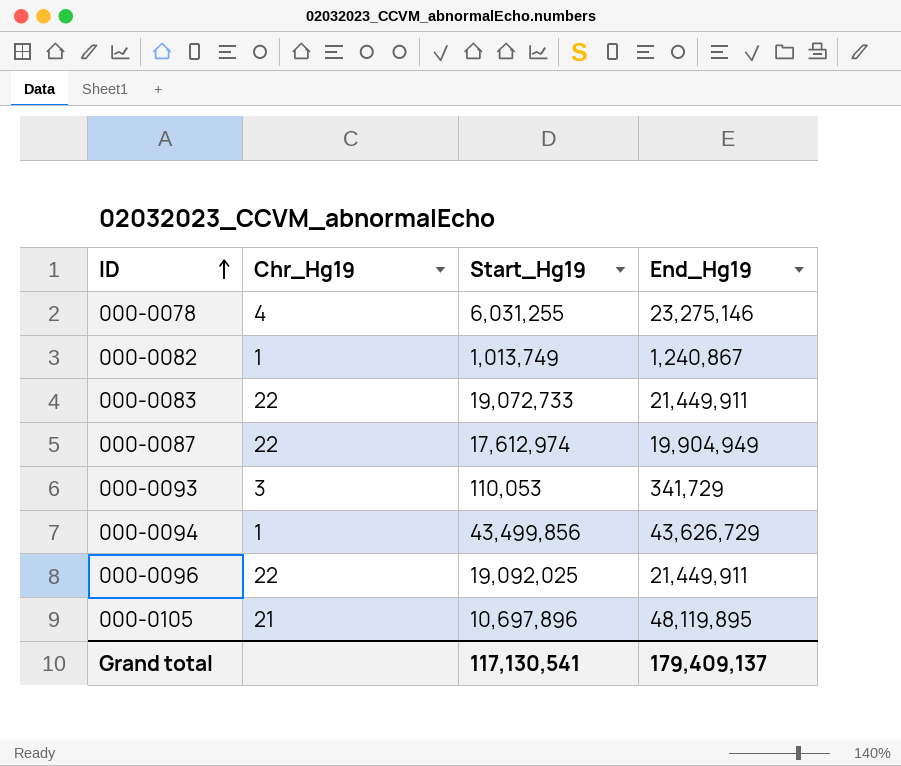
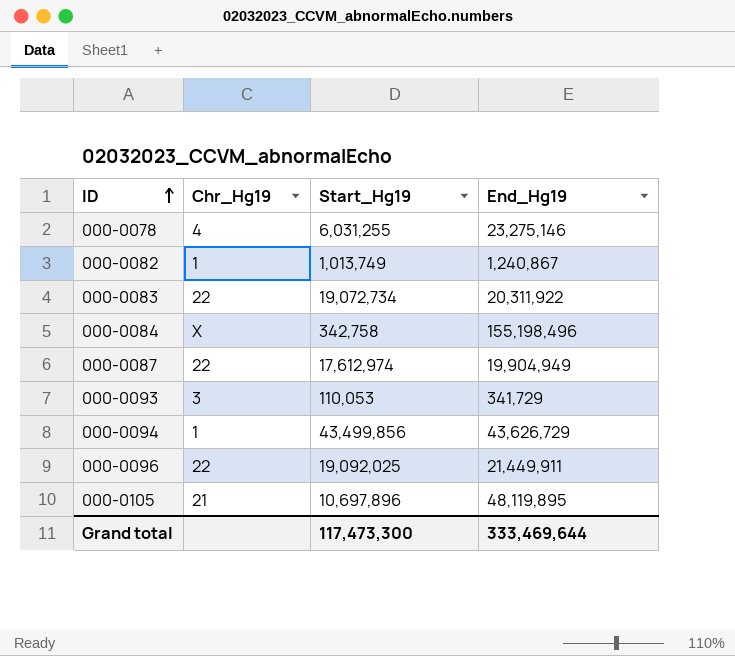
000-0083 | Start_Hg19: 19,072,733 -> 19,072,734
000-0083 | End_Hg19: 21,449,911 -> 20,311,922
row 000-0084: none -> X | 342,758 | 155,198,496
Grand total | Start_Hg19: 117,130,541 -> 117,473,300
Grand total | End_Hg19: 179,409,137 -> 333,469,644

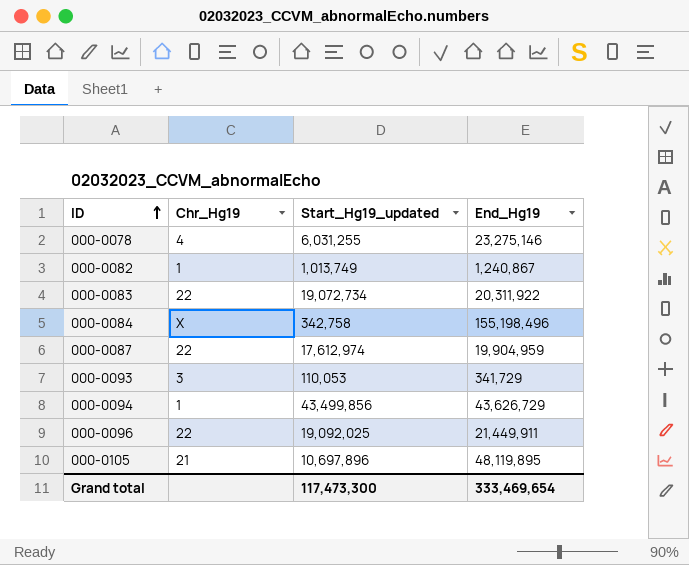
column name: Start_Hg19 -> Start_Hg19_updated
000-0087 | End_Hg19: 19,904,949 -> 19,904,959
Grand total | End_Hg19: 333,469,644 -> 333,469,654

